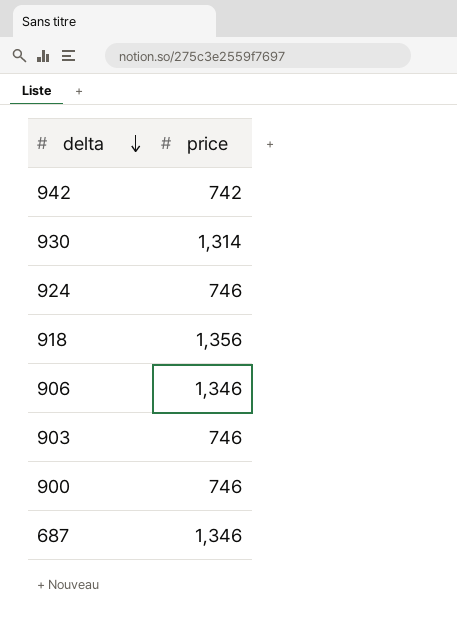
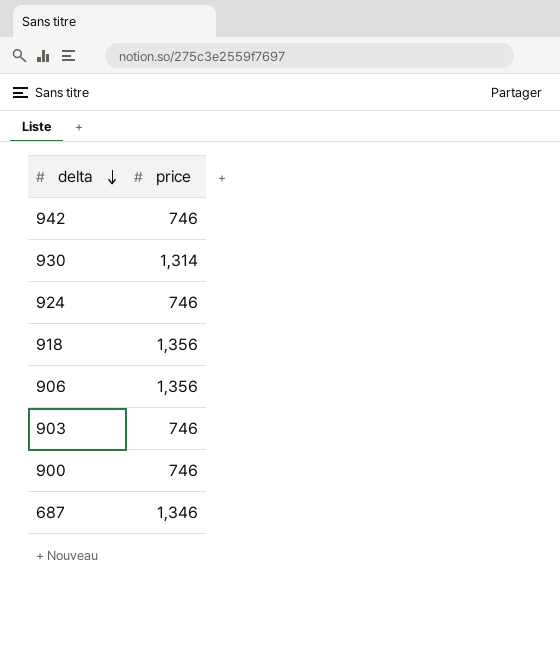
942 | price: 742 -> 746
906 | price: 1,346 -> 1,356

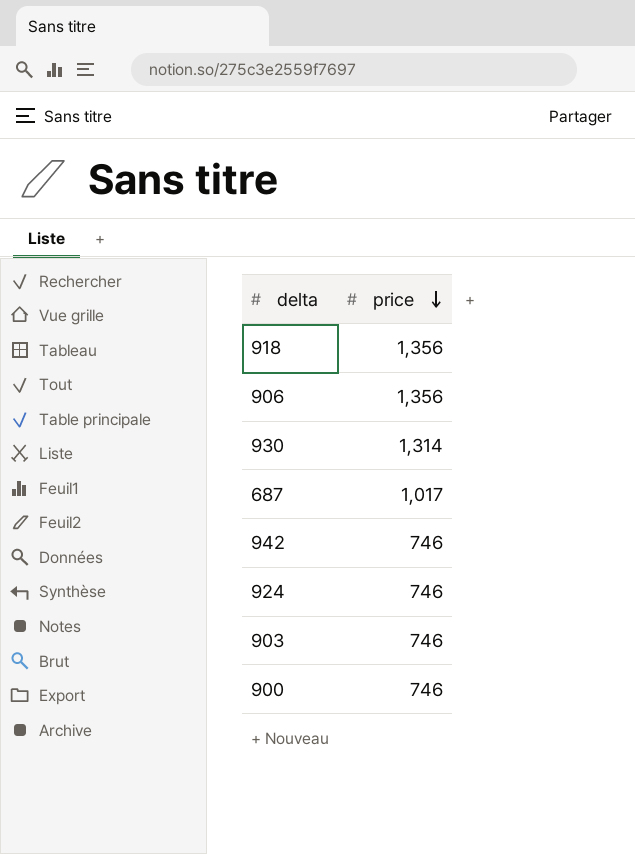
row order: delta descending -> price descending
687 | price: 1,346 -> 1,017

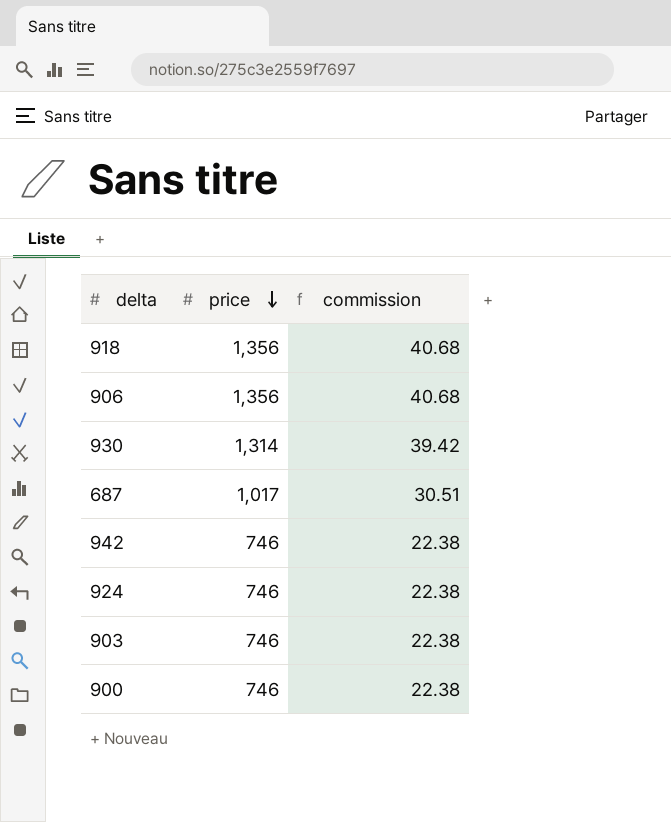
column commission | formula: none -> [price] * 0.03

